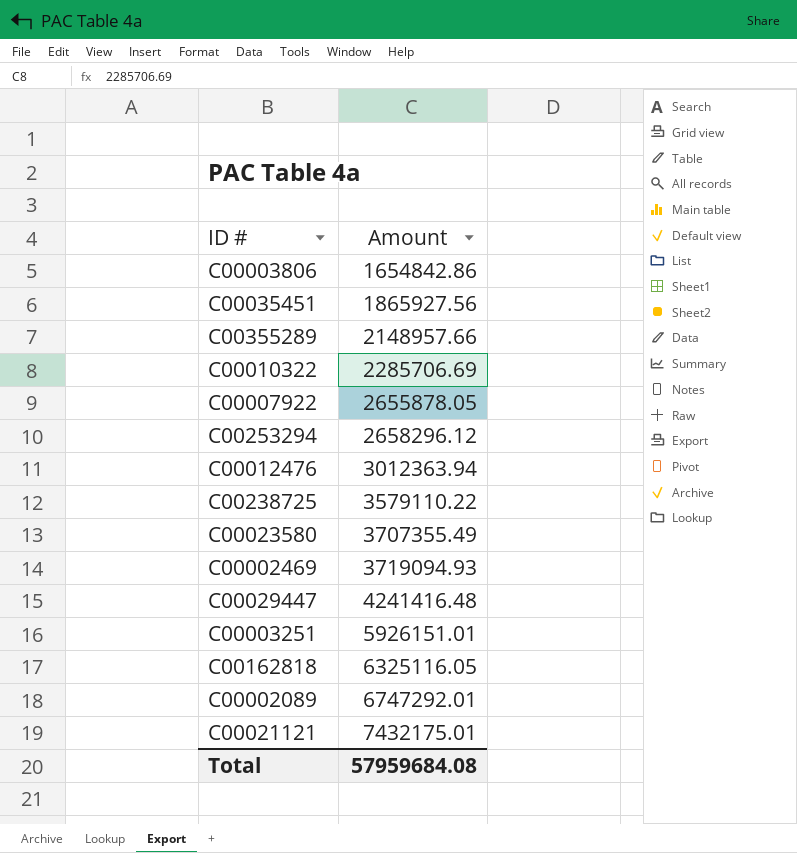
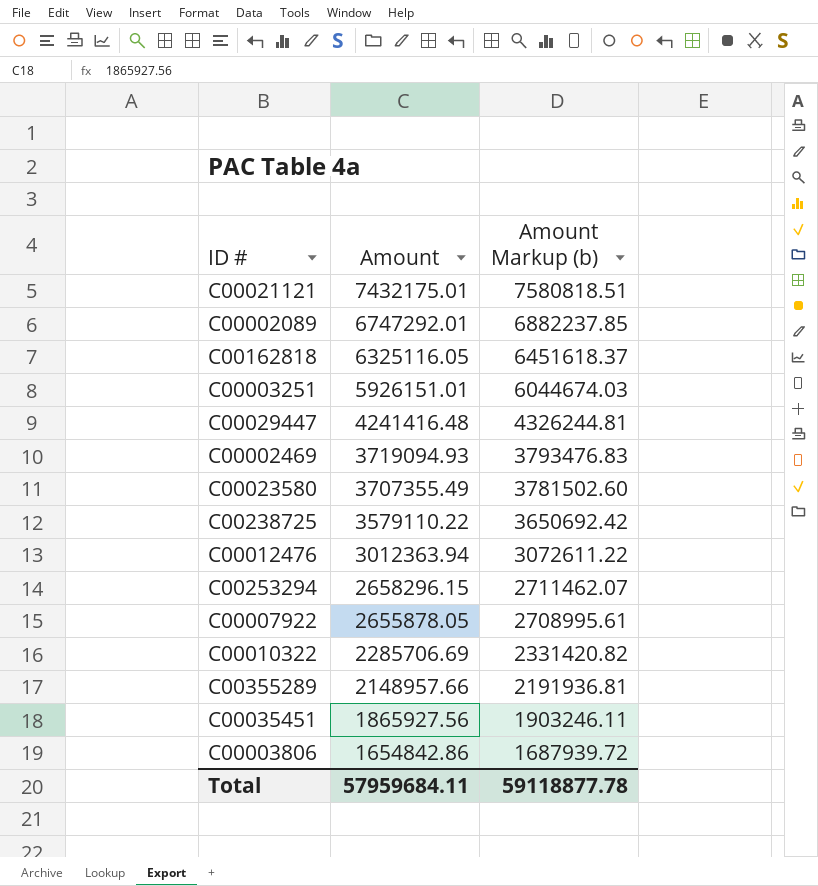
row order: Amount ascending -> Amount descending
column Amount Markup (b) | formula: none -> [Amount] * 1.02
C00253294 | Amount: 2658296.12 -> 2658296.15
Total | Amount: 57959684.08 -> 57959684.11

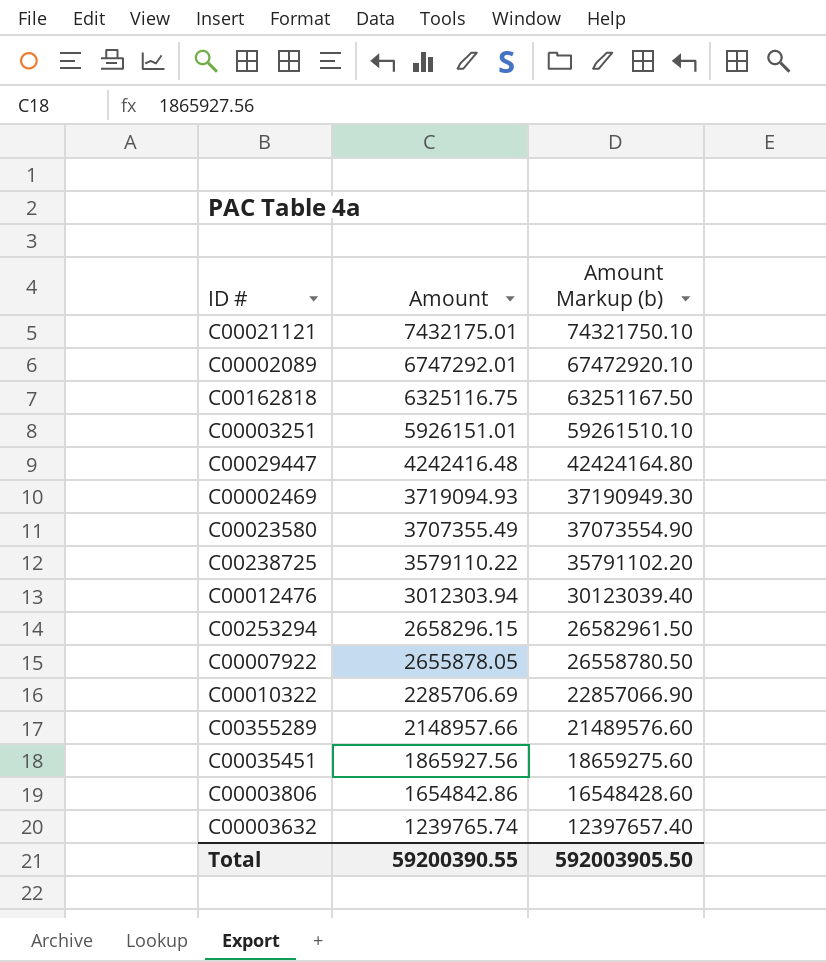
column Amount Markup (b) | formula: [Amount] * 1.02 -> [Amount] * 10
C00162818 | Amount: 6325116.05 -> 6325116.75
C00029447 | Amount: 4241416.48 -> 4242416.48
C00012476 | Amount: 3012363.94 -> 3012303.94
row C00003632: none -> 1239765.74 | 12397657.40
Total | Amount: 57959684.11 -> 59200390.55
Total | Amount Markup (b): 59118877.78 -> 592003905.50

